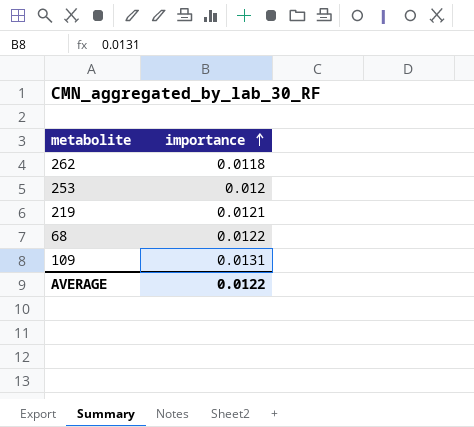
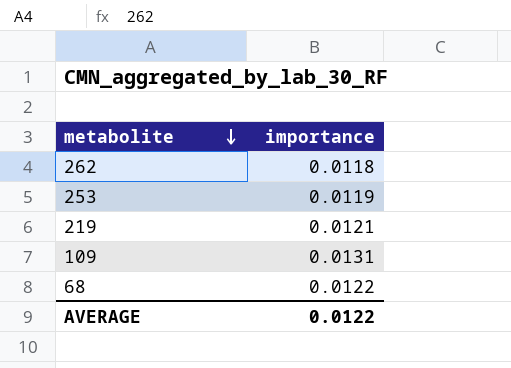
row order: importance ascending -> metabolite descending
253 | importance: 0.012 -> 0.0119

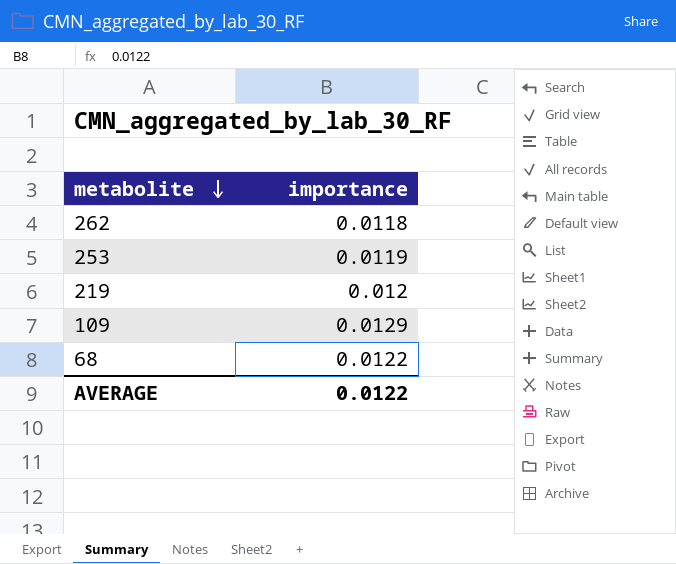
219 | importance: 0.0121 -> 0.012
109 | importance: 0.0131 -> 0.0129

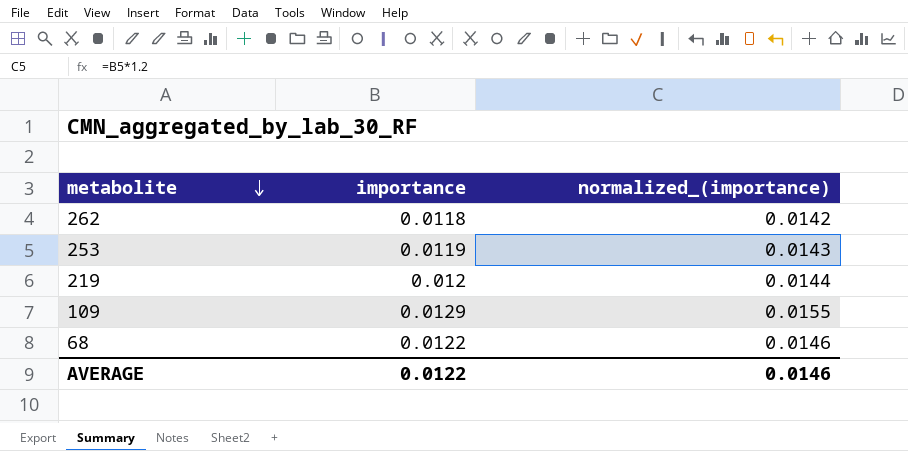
column normalized_(importance) | formula: none -> [importance] * 1.2

